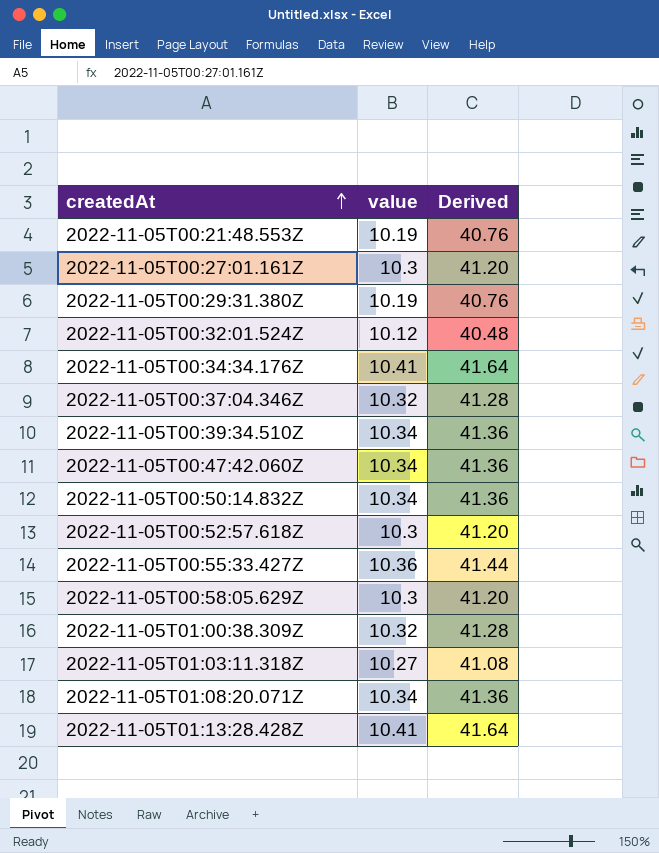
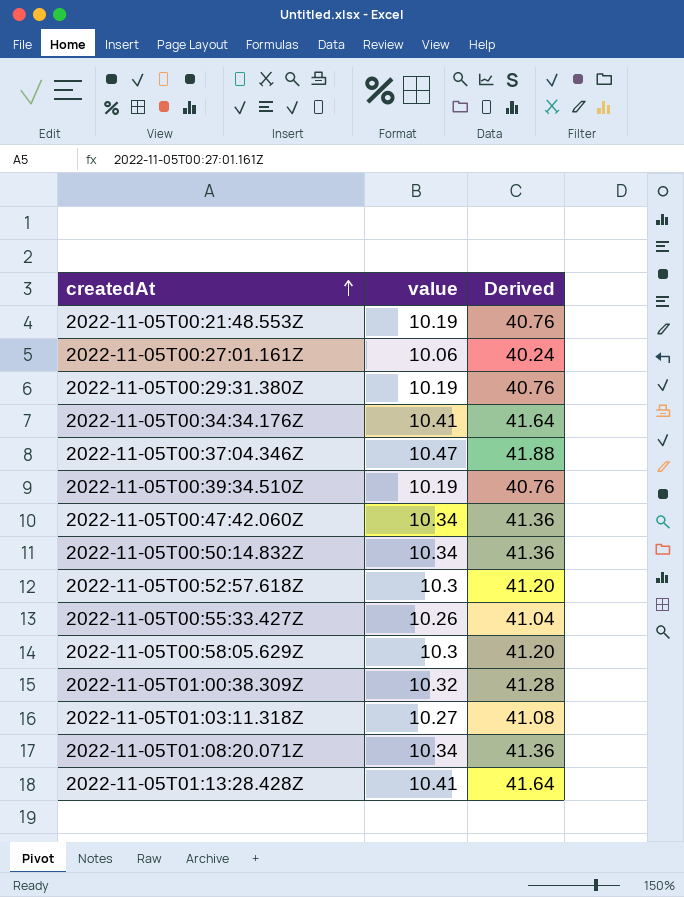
row 2022-11-05T00:32:01.524Z: 10.12 | 40.48 -> none
2022-11-05T00:27:01.161Z | value: 10.3 -> 10.06
2022-11-05T00:27:01.161Z | Derived: 41.20 -> 40.24
2022-11-05T00:37:04.346Z | value: 10.32 -> 10.47
2022-11-05T00:37:04.346Z | Derived: 41.28 -> 41.88
2022-11-05T00:39:34.510Z | value: 10.34 -> 10.19
2022-11-05T00:39:34.510Z | Derived: 41.36 -> 40.76
2022-11-05T00:55:33.427Z | value: 10.36 -> 10.26
2022-11-05T00:55:33.427Z | Derived: 41.44 -> 41.04

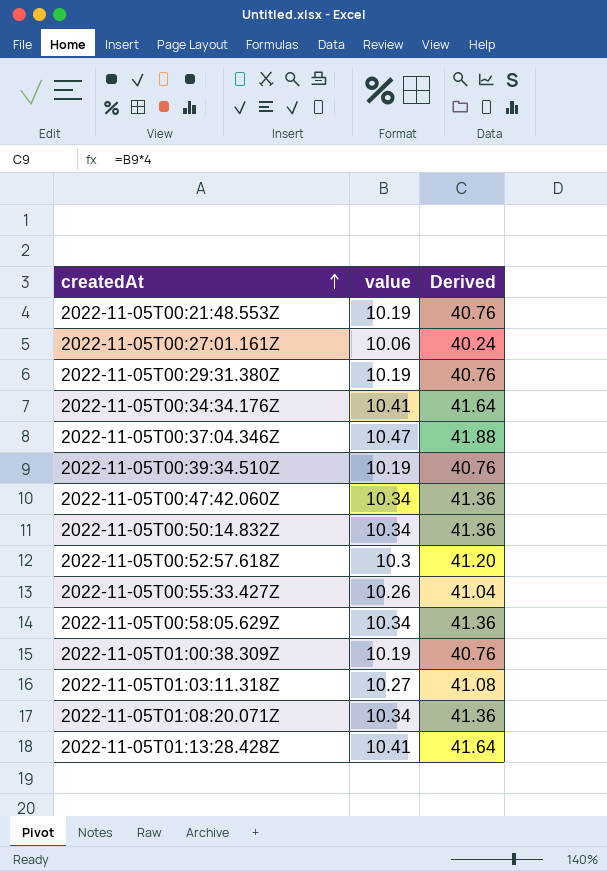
2022-11-05T00:58:05.629Z | value: 10.3 -> 10.34
2022-11-05T00:58:05.629Z | Derived: 41.20 -> 41.36
2022-11-05T01:00:38.309Z | value: 10.32 -> 10.19
2022-11-05T01:00:38.309Z | Derived: 41.28 -> 40.76

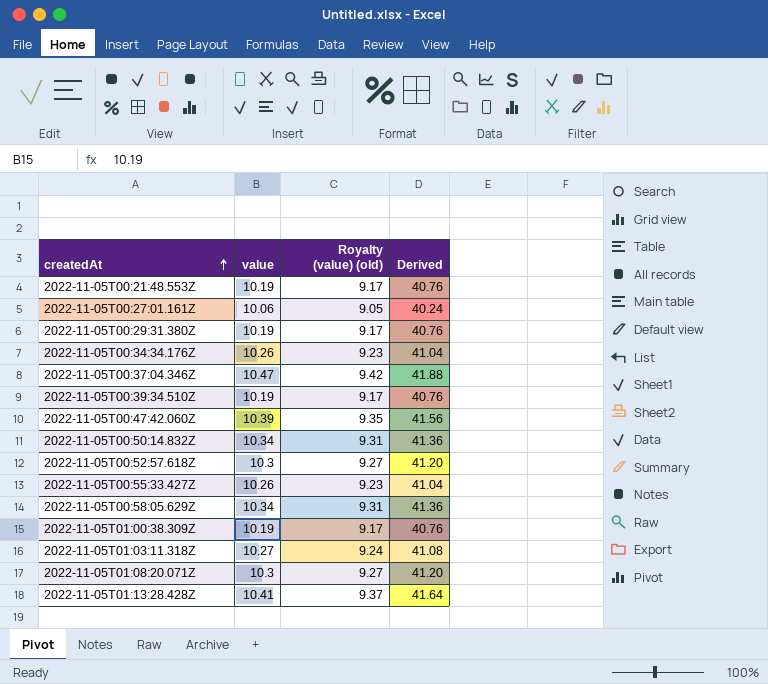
column Royalty (value) (old) | formula: none -> [value] * 0.9
2022-11-05T00:34:34.176Z | value: 10.41 -> 10.26
2022-11-05T00:34:34.176Z | Derived: 41.64 -> 41.04
2022-11-05T00:47:42.060Z | value: 10.34 -> 10.39
2022-11-05T00:47:42.060Z | Derived: 41.36 -> 41.56
2022-11-05T01:08:20.071Z | value: 10.34 -> 10.3
2022-11-05T01:08:20.071Z | Derived: 41.36 -> 41.20

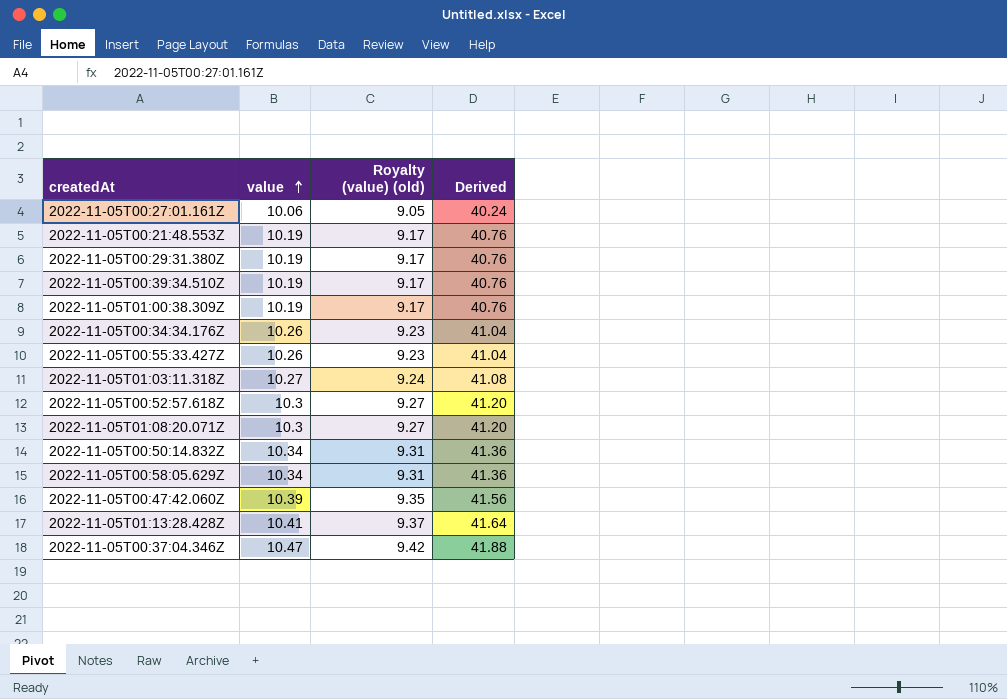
row order: createdAt ascending -> value ascending

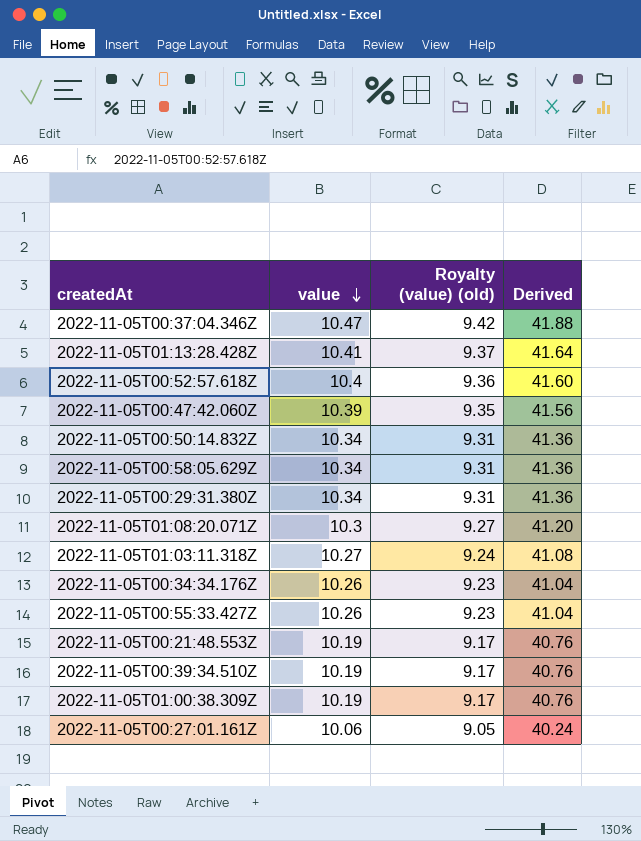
row order: value ascending -> value descending
2022-11-05T00:52:57.618Z | value: 10.3 -> 10.4
2022-11-05T00:52:57.618Z | Royalty (value) (old): 9.27 -> 9.36
2022-11-05T00:52:57.618Z | Derived: 41.20 -> 41.60
2022-11-05T00:29:31.380Z | value: 10.19 -> 10.34
2022-11-05T00:29:31.380Z | Royalty (value) (old): 9.17 -> 9.31
2022-11-05T00:29:31.380Z | Derived: 40.76 -> 41.36

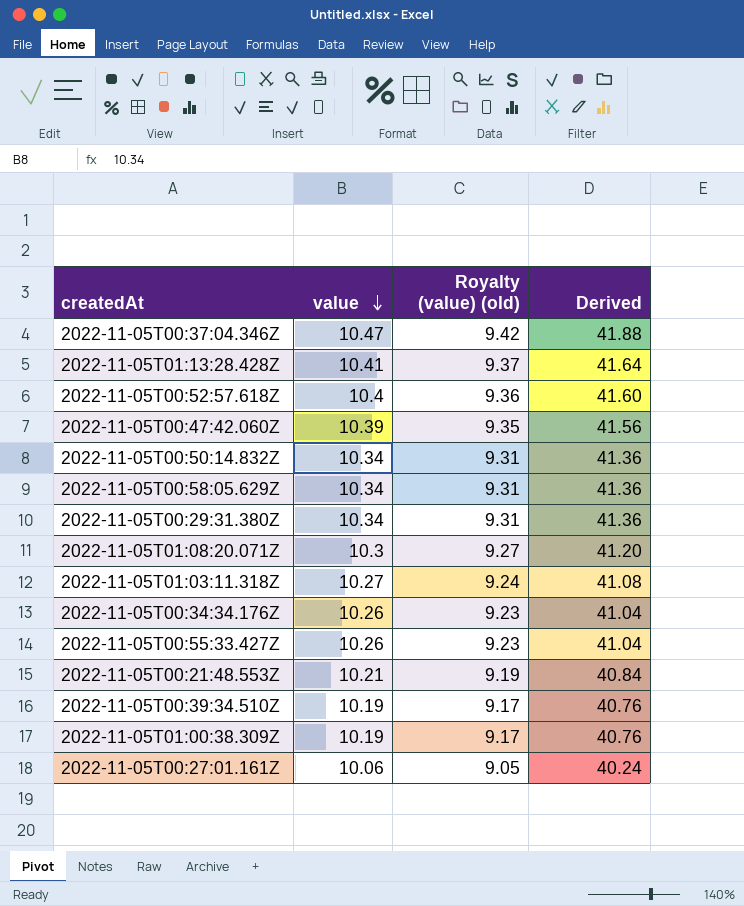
2022-11-05T00:21:48.553Z | value: 10.19 -> 10.21
2022-11-05T00:21:48.553Z | Royalty (value) (old): 9.17 -> 9.19
2022-11-05T00:21:48.553Z | Derived: 40.76 -> 40.84

